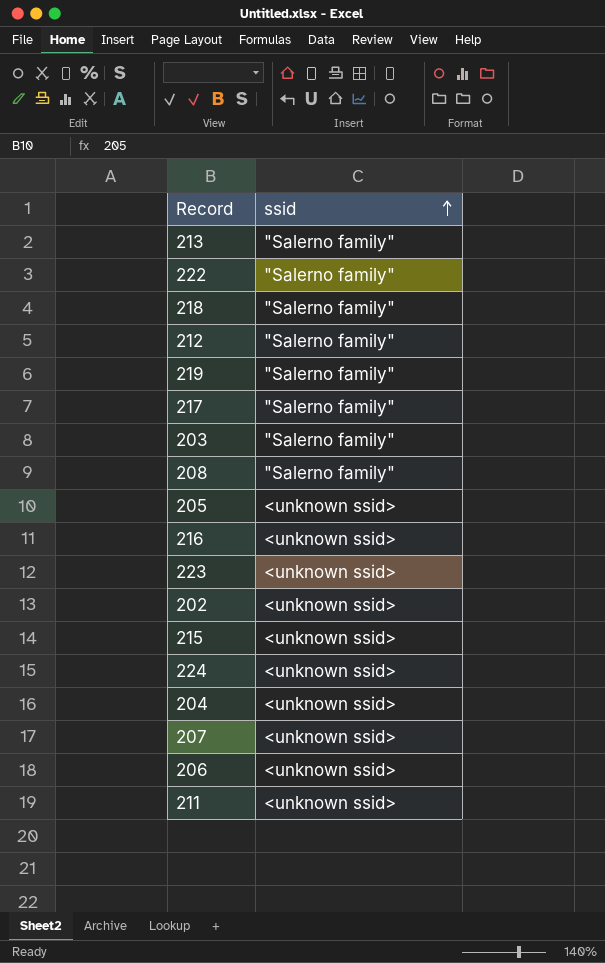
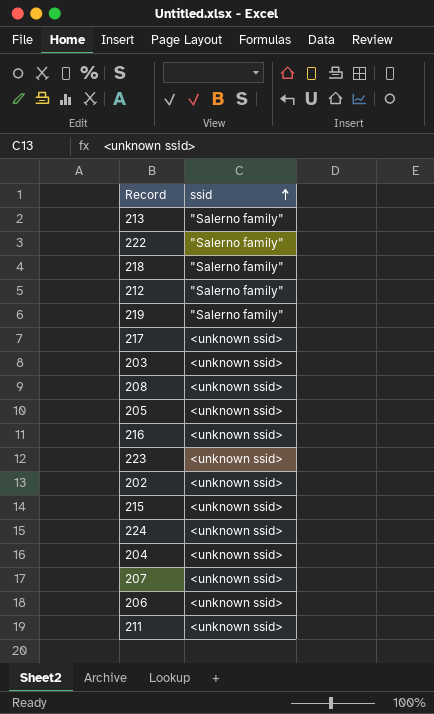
217 | ssid: "Salerno family" -> <unknown ssid>
203 | ssid: "Salerno family" -> <unknown ssid>
208 | ssid: "Salerno family" -> <unknown ssid>

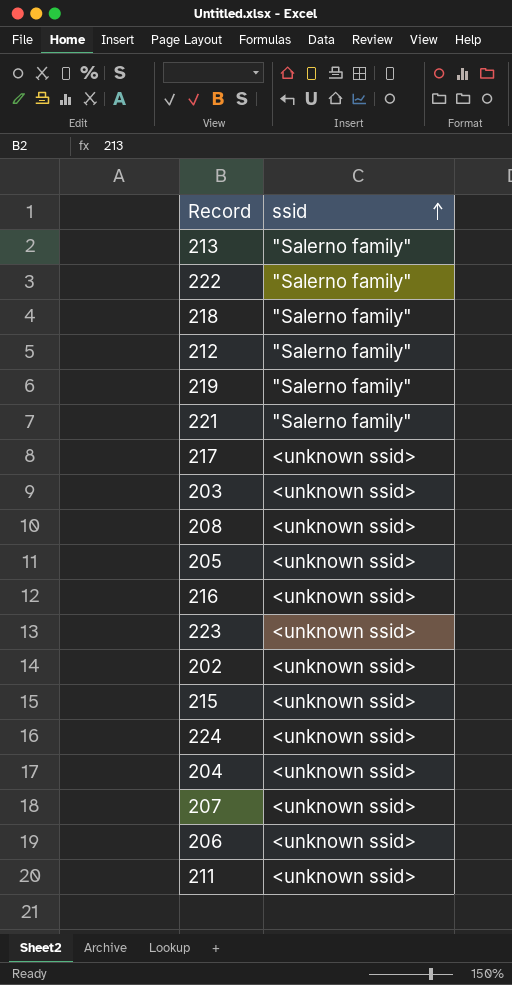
row 221: none -> "Salerno family"

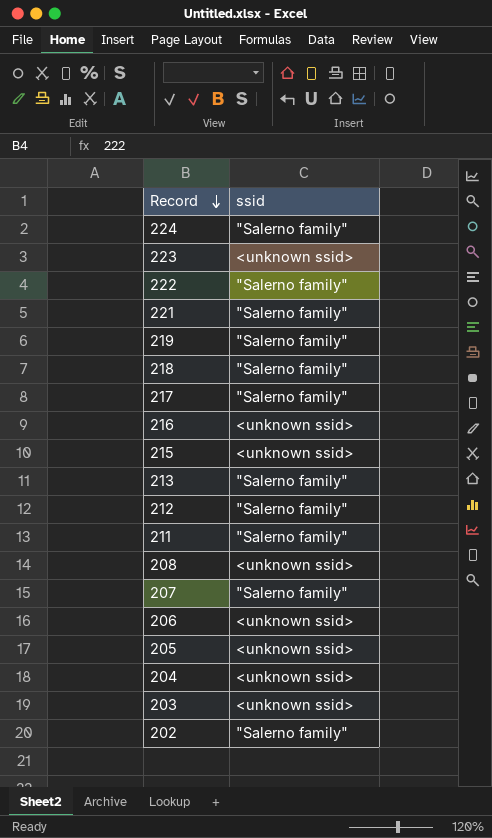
row order: ssid ascending -> Record descending
224 | ssid: <unknown ssid> -> "Salerno family"
217 | ssid: <unknown ssid> -> "Salerno family"
211 | ssid: <unknown ssid> -> "Salerno family"
207 | ssid: <unknown ssid> -> "Salerno family"
202 | ssid: <unknown ssid> -> "Salerno family"

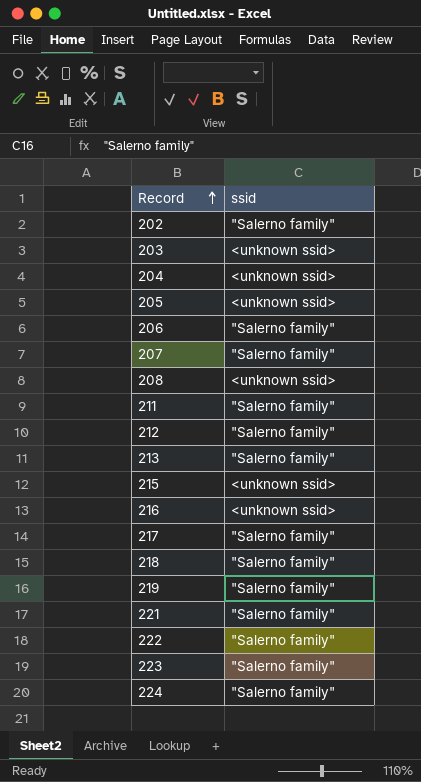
row order: Record descending -> Record ascending
206 | ssid: <unknown ssid> -> "Salerno family"
223 | ssid: <unknown ssid> -> "Salerno family"

